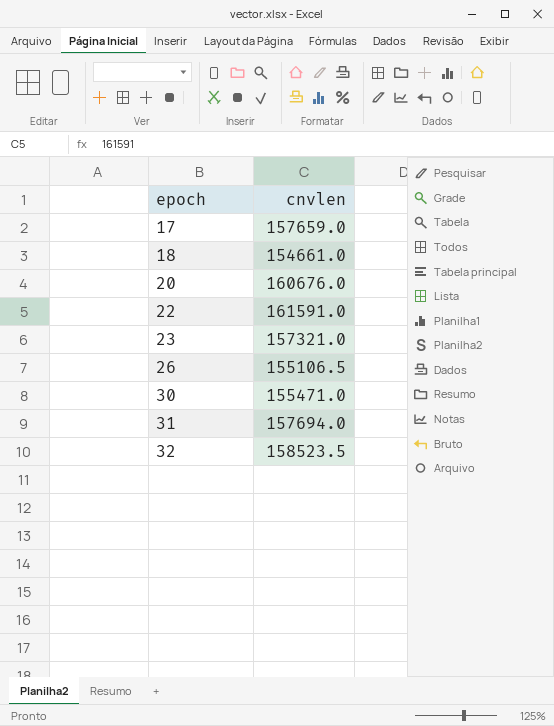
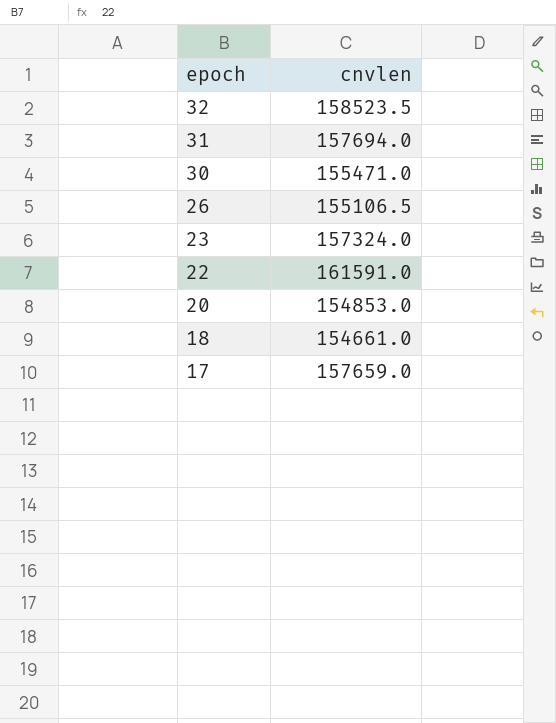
row order: epoch ascending -> epoch descending
23 | cnvlen: 157321.0 -> 157324.0
20 | cnvlen: 160676.0 -> 154853.0

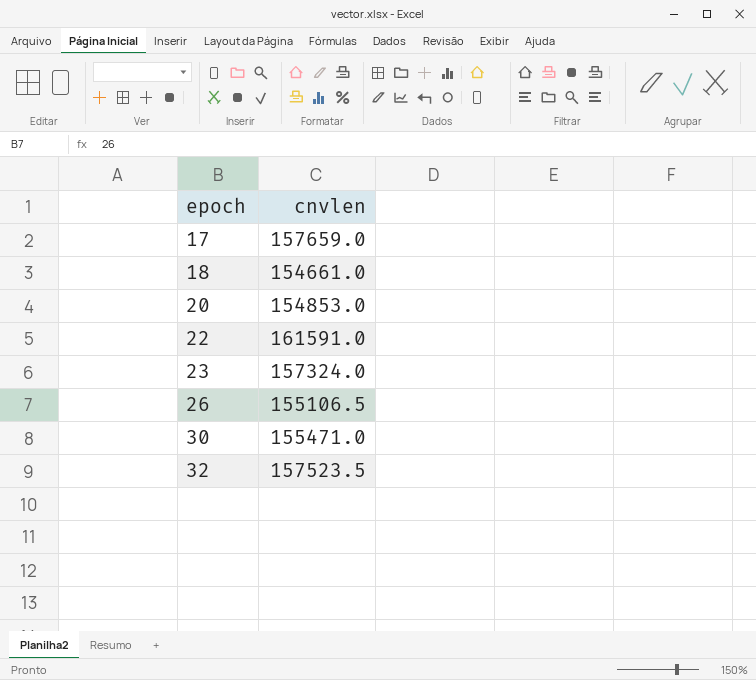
row order: epoch descending -> epoch ascending
row 31: 157694.0 -> none
32 | cnvlen: 158523.5 -> 157523.5

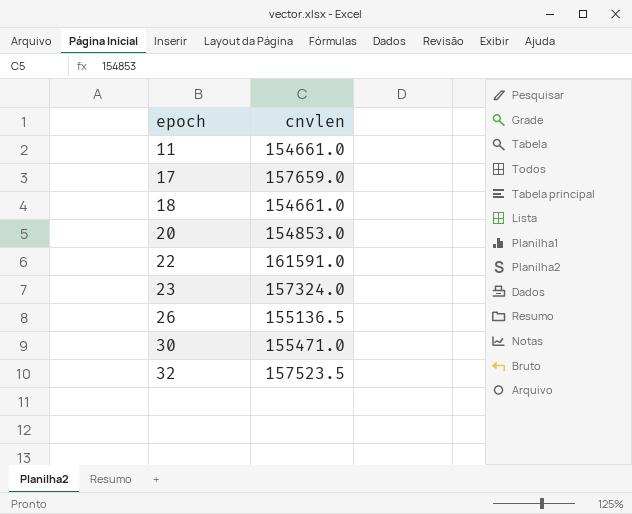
row 11: none -> 154661.0
26 | cnvlen: 155106.5 -> 155136.5

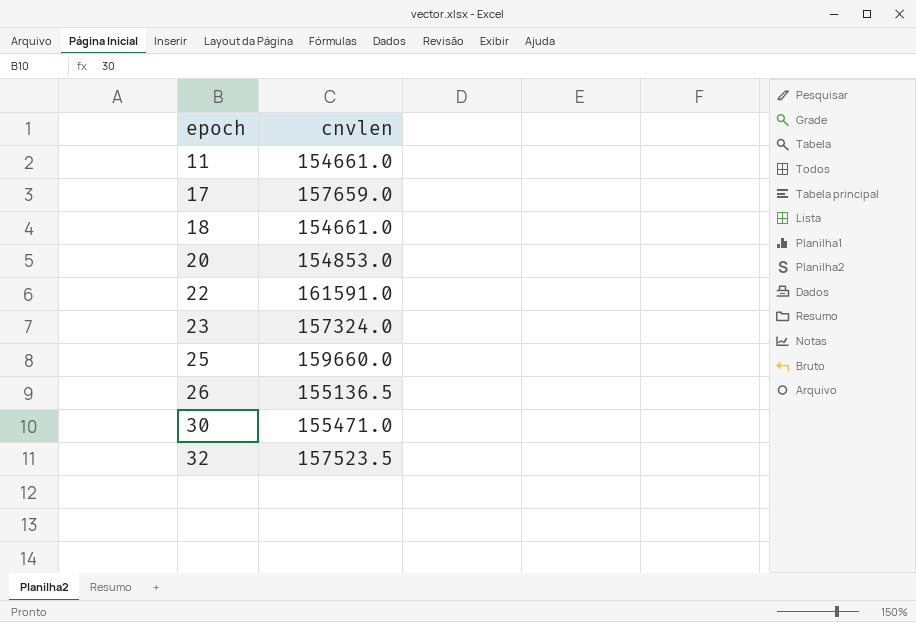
row 25: none -> 159660.0

